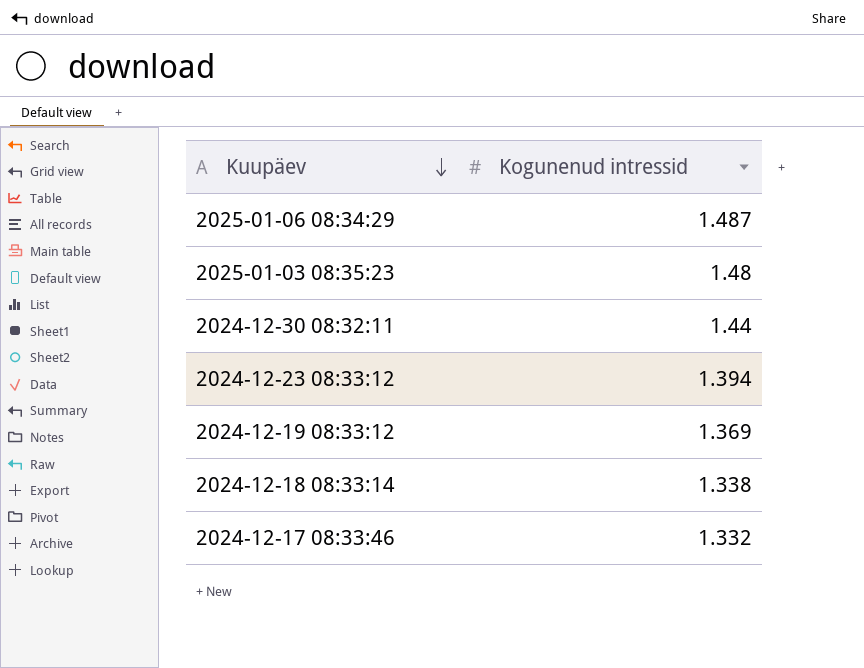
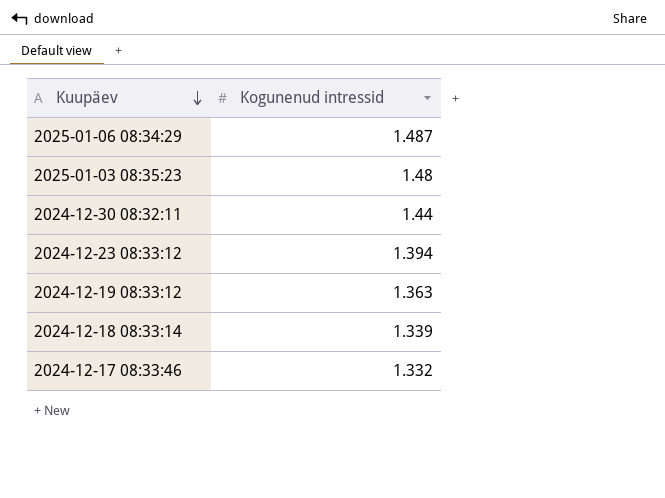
2024-12-19 08:33:12 | Kogunenud intressid: 1.369 -> 1.363
2024-12-18 08:33:14 | Kogunenud intressid: 1.338 -> 1.339

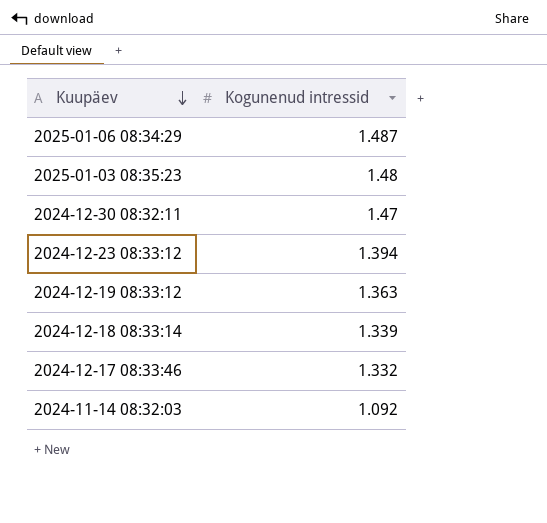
2024-12-30 08:32:11 | Kogunenud intressid: 1.44 -> 1.47
row 2024-11-14 08:32:03: none -> 1.092

